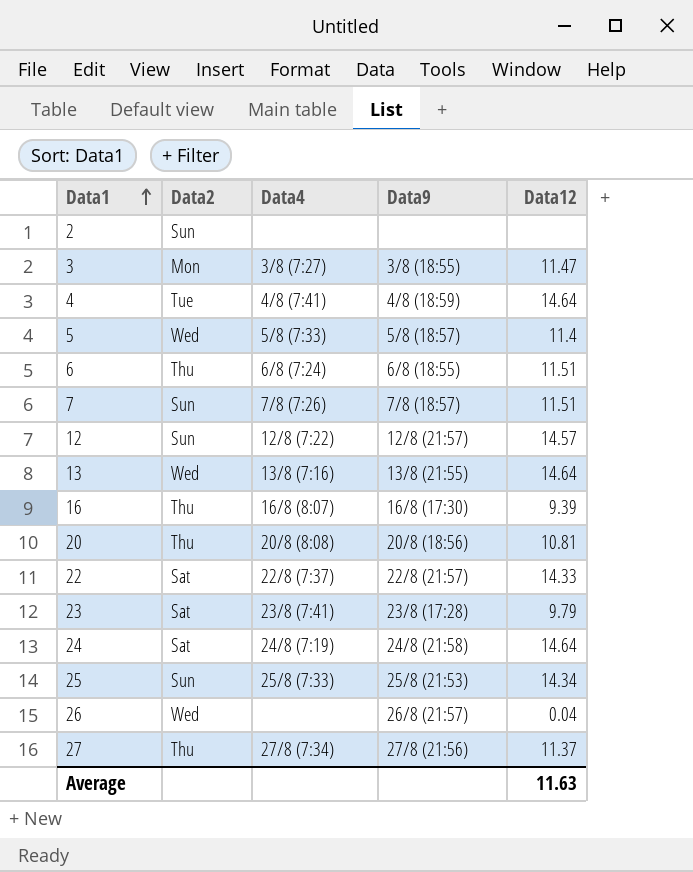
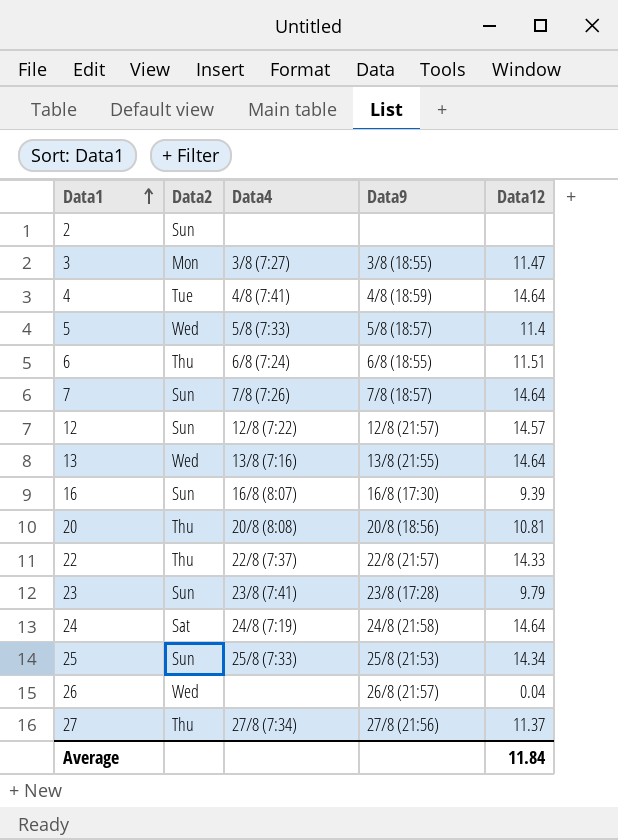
7 | Data12: 11.51 -> 14.64
16 | Data2: Thu -> Sun
22 | Data2: Sat -> Thu
23 | Data2: Sat -> Sun
Average | Data12: 11.63 -> 11.84

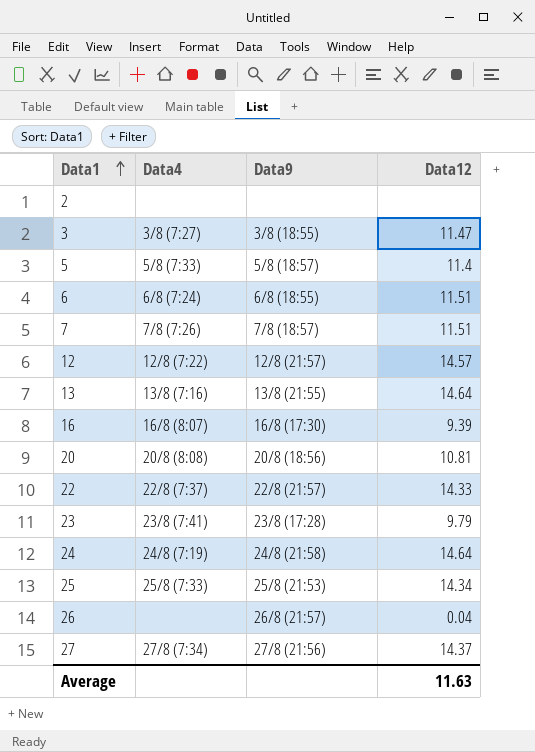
column Data2 | position: 2 -> none
row 4: Tue | 4/8 (7:41) | 4/8 (18:59) | 14.64 -> none
7 | Data12: 14.64 -> 11.51
27 | Data12: 11.37 -> 14.37
Average | Data12: 11.84 -> 11.63

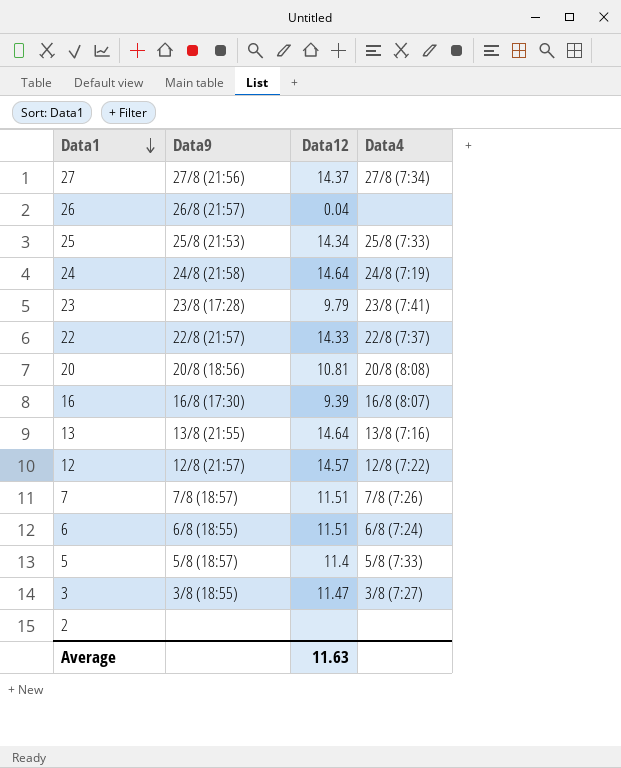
row order: Data1 ascending -> Data1 descending
column Data4 | position: 2 -> 4

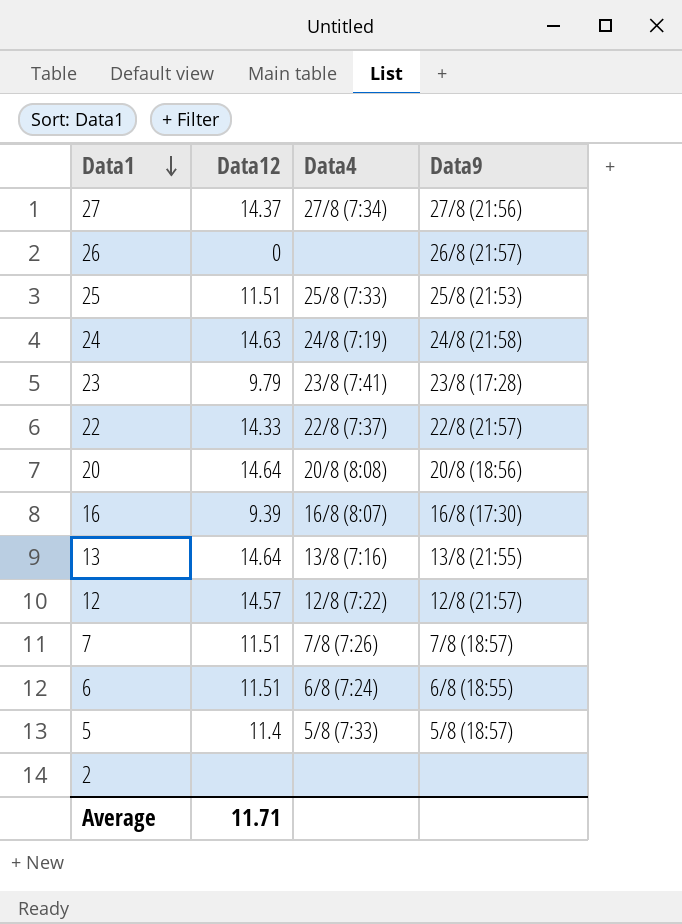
column Data9 | position: 2 -> 4
row 3: 3/8 (18:55) | 11.47 | 3/8 (7:27) -> none
26 | Data12: 0.04 -> 0
25 | Data12: 14.34 -> 11.51
24 | Data12: 14.64 -> 14.63
20 | Data12: 10.81 -> 14.64
Average | Data12: 11.63 -> 11.71

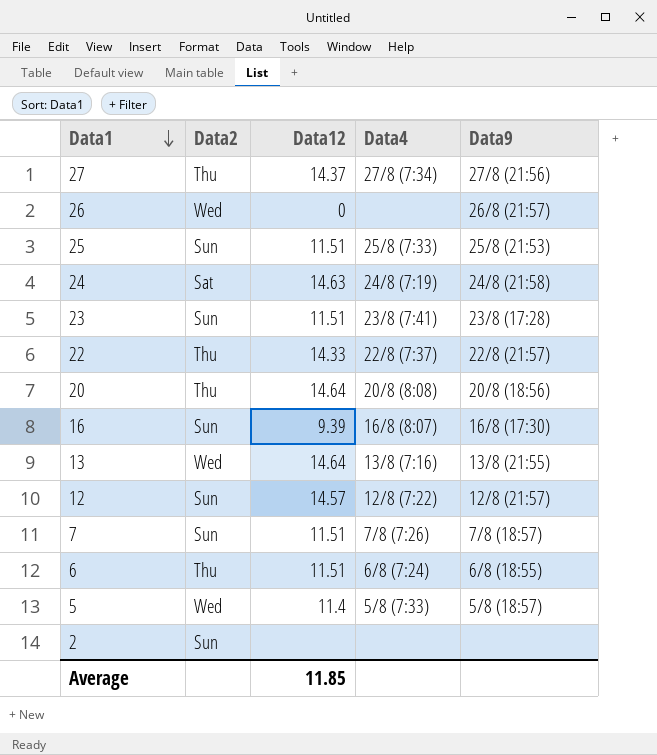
column Data2 | position: none -> 2
23 | Data12: 9.79 -> 11.51
Average | Data12: 11.71 -> 11.85

